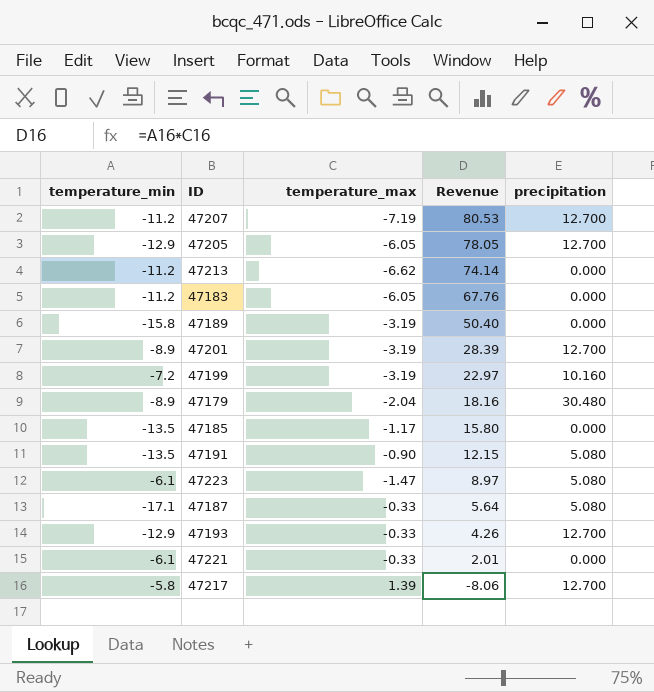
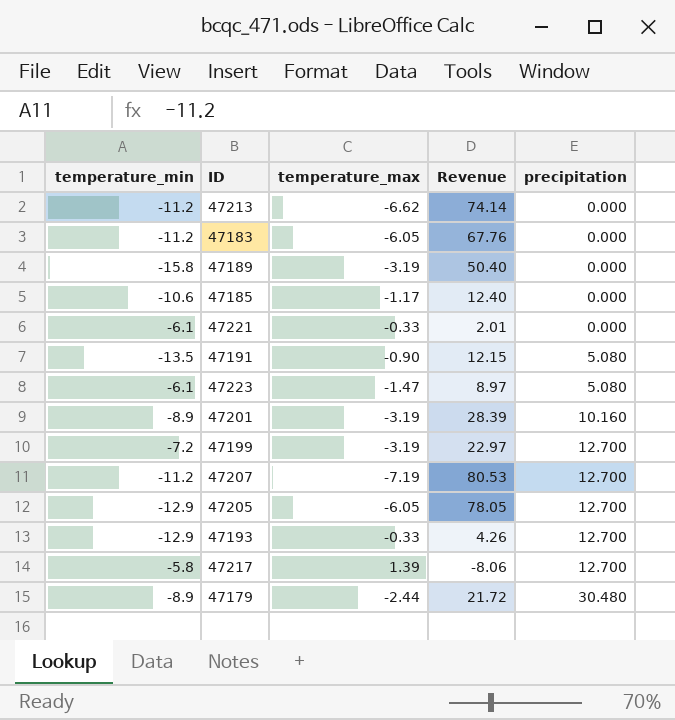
row order: Revenue descending -> precipitation ascending
row 47187: -17.1 | -0.33 | 5.64 | 5.080 -> none
47185 | temperature_min: -13.5 -> -10.6
47185 | Revenue: 15.80 -> 12.40
47201 | precipitation: 12.700 -> 10.160
47199 | precipitation: 10.160 -> 12.700
47179 | temperature_max: -2.04 -> -2.44
47179 | Revenue: 18.16 -> 21.72

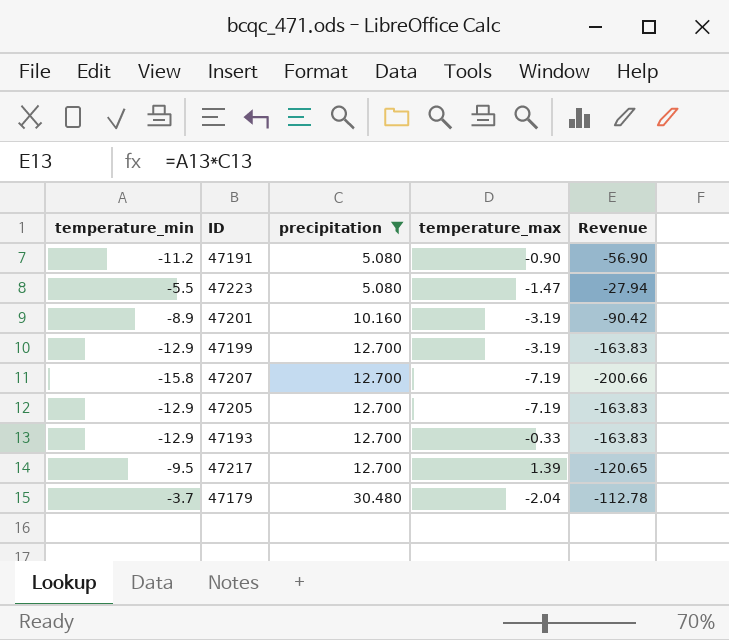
filter: none -> precipitation != 0.000
column precipitation | position: 5 -> 3
column Revenue | formula: [temperature_min] * [temperature_max] -> [temperature_min] * [precipitation]
47191 | temperature_min: -13.5 -> -11.2
47223 | temperature_min: -6.1 -> -5.5
47199 | temperature_min: -7.2 -> -12.9
47207 | temperature_min: -11.2 -> -15.8
47205 | temperature_max: -6.05 -> -7.19
47217 | temperature_min: -5.8 -> -9.5
47179 | temperature_min: -8.9 -> -3.7
47179 | temperature_max: -2.44 -> -2.04

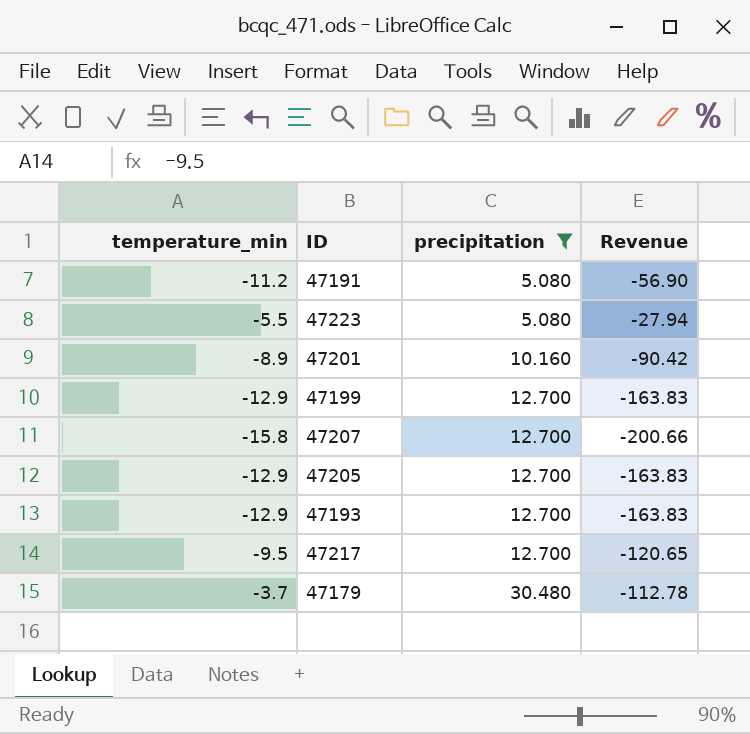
column temperature_max | position: 4 -> none

